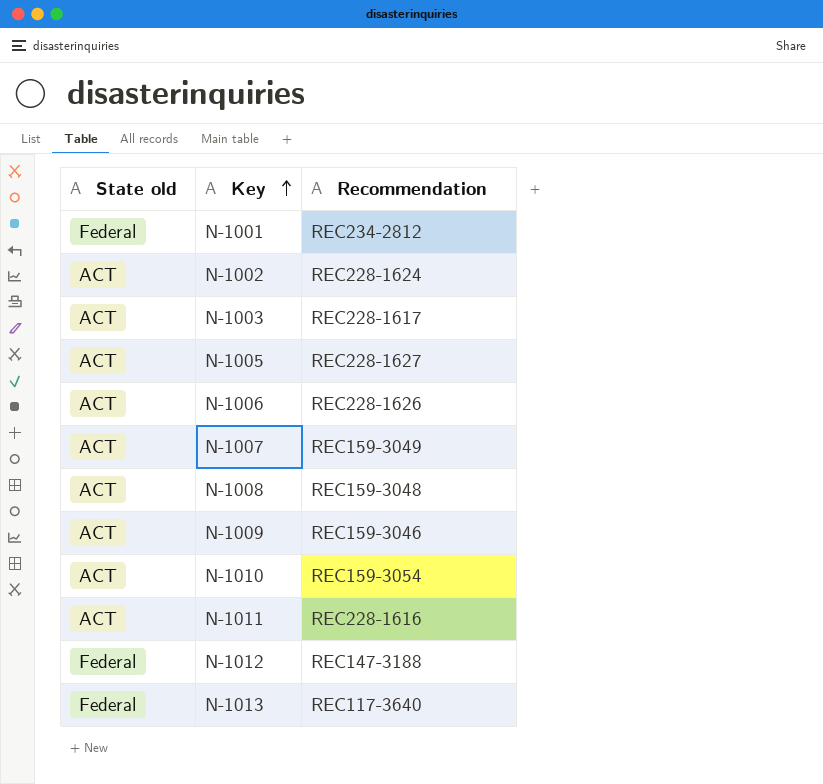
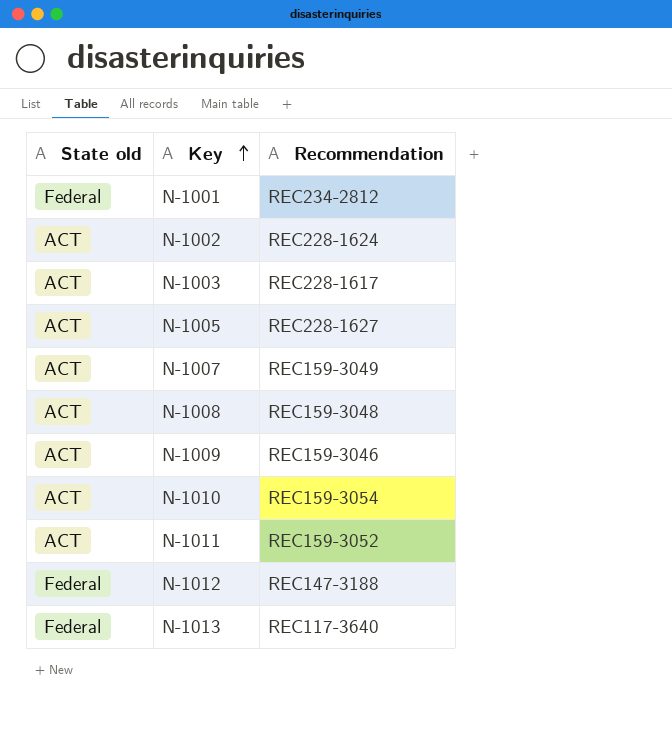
row N-1006: ACT | REC228-1626 -> none
N-1011 | Recommendation: REC228-1616 -> REC159-3052

